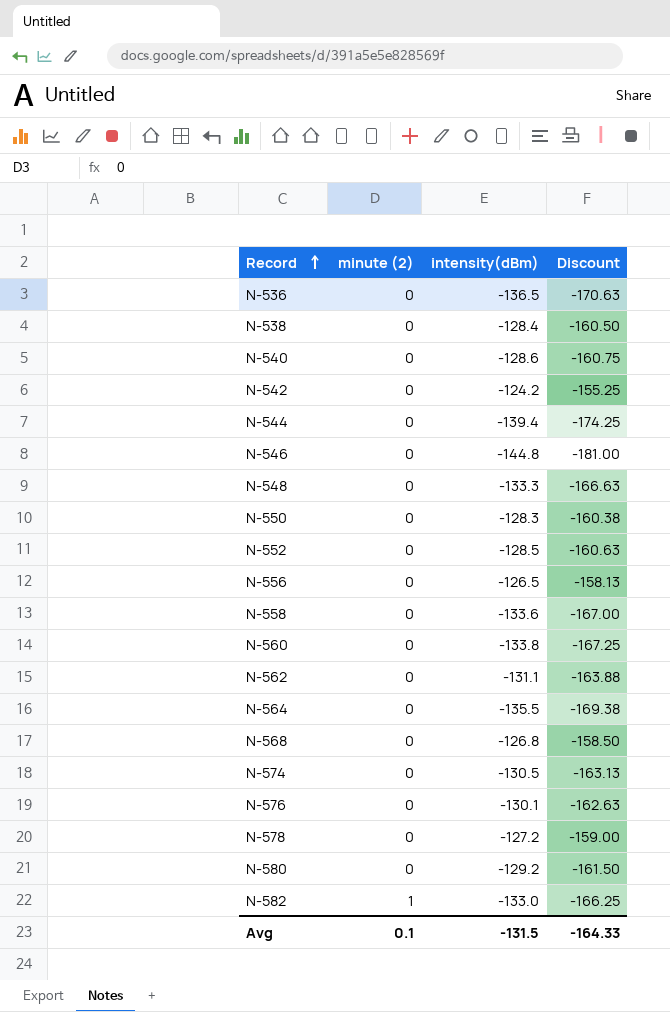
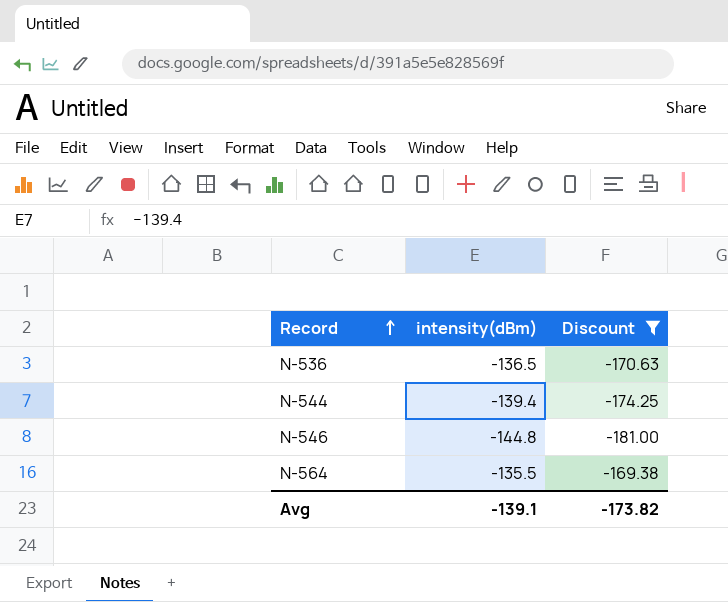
filter: none -> Discount <= -169.38
column minute (2) | position: 2 -> none
Avg | intensity(dBm): -131.5 -> -139.1
Avg | Discount: -164.33 -> -173.82

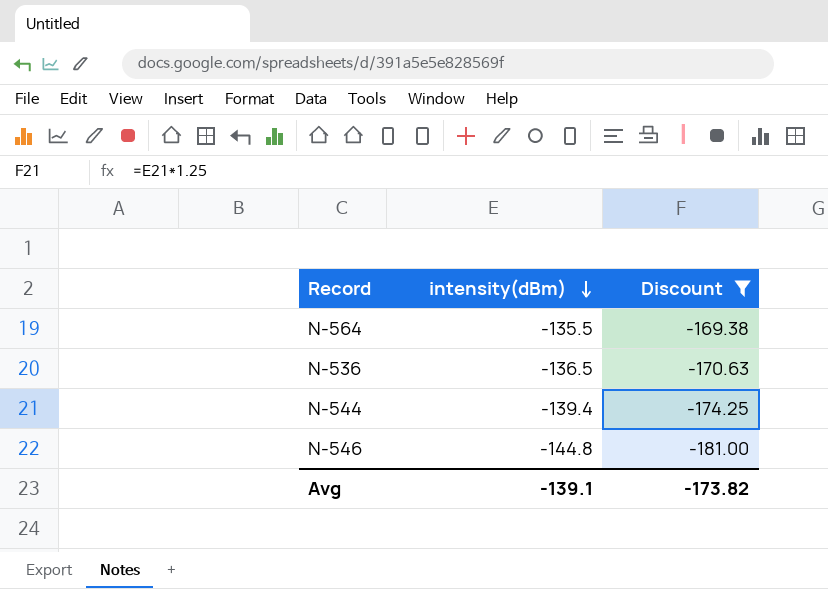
row order: Record ascending -> intensity(dBm) descending

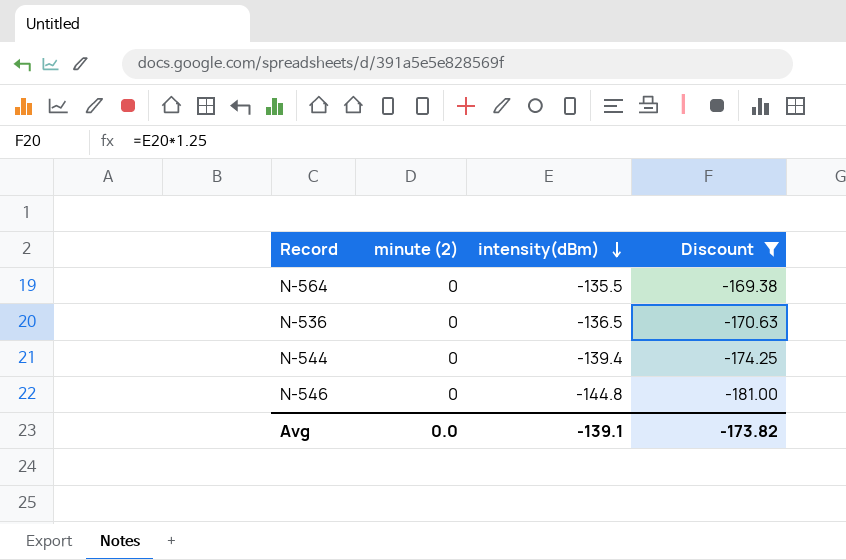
column minute (2) | position: none -> 2

